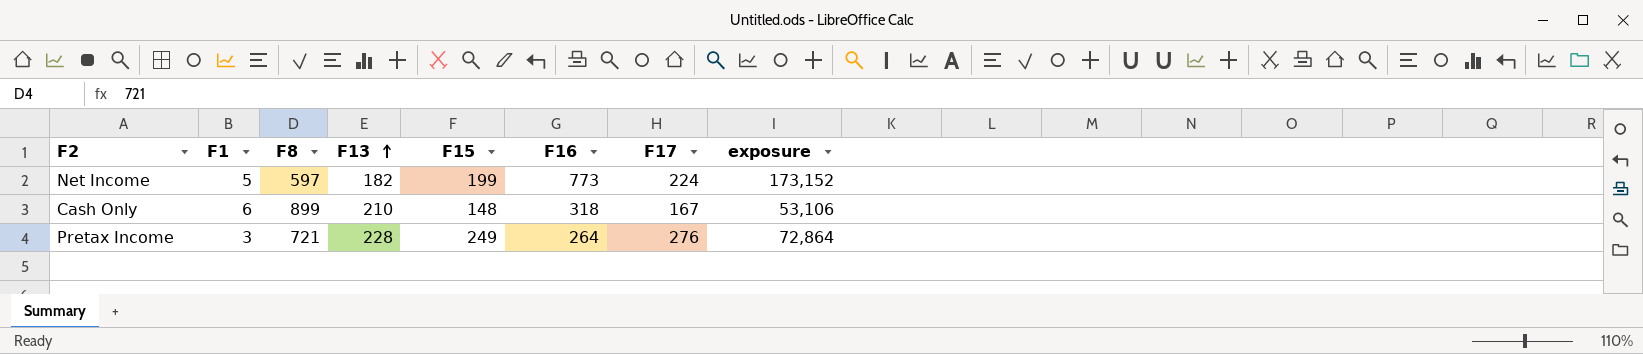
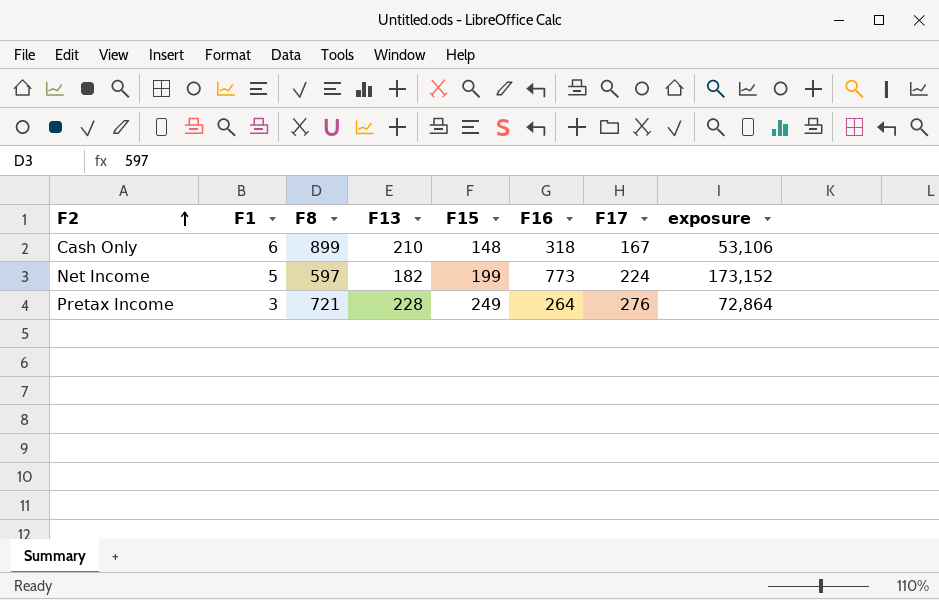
row order: F13 ascending -> F2 ascending

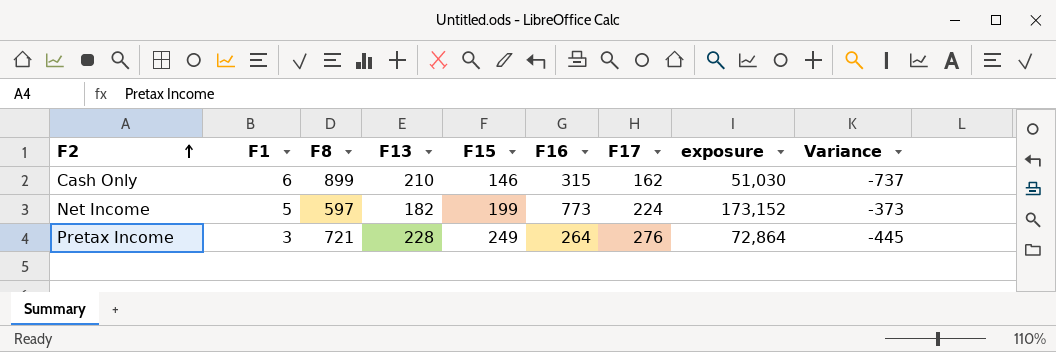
column Variance | formula: none -> [F17] - [F8]
Cash Only | F15: 148 -> 146
Cash Only | F16: 318 -> 315
Cash Only | F17: 167 -> 162
Cash Only | exposure: 53,106 -> 51,030

